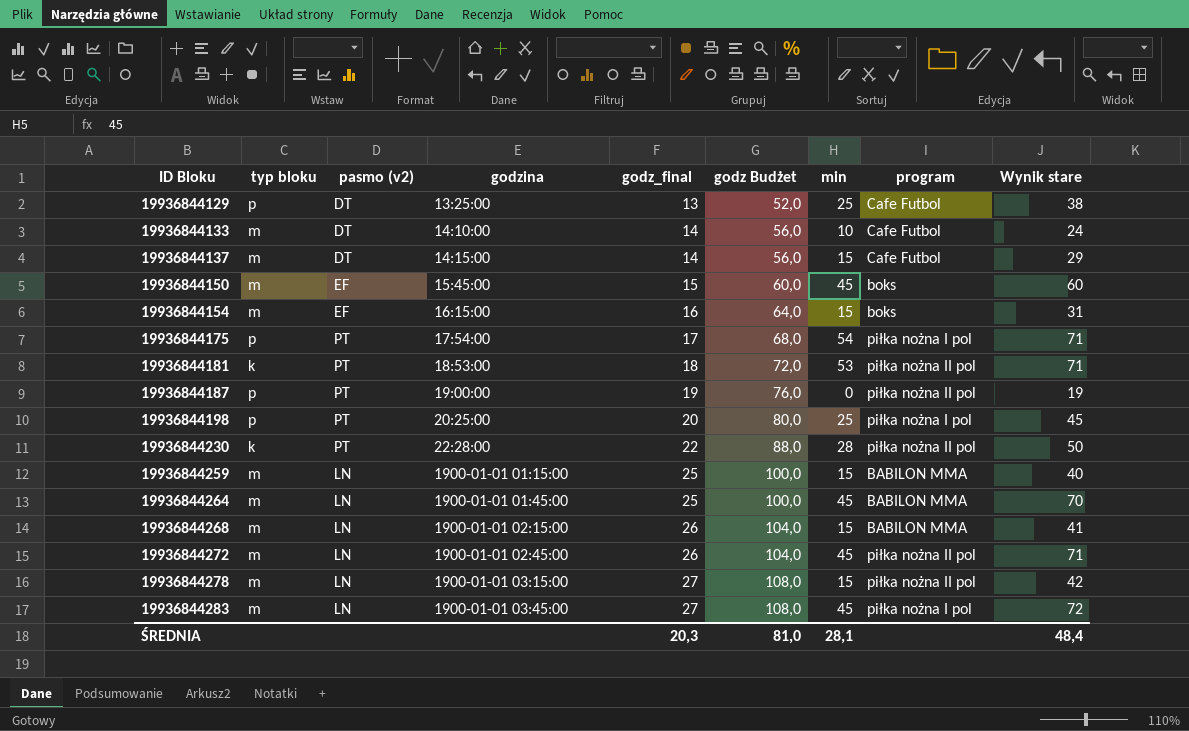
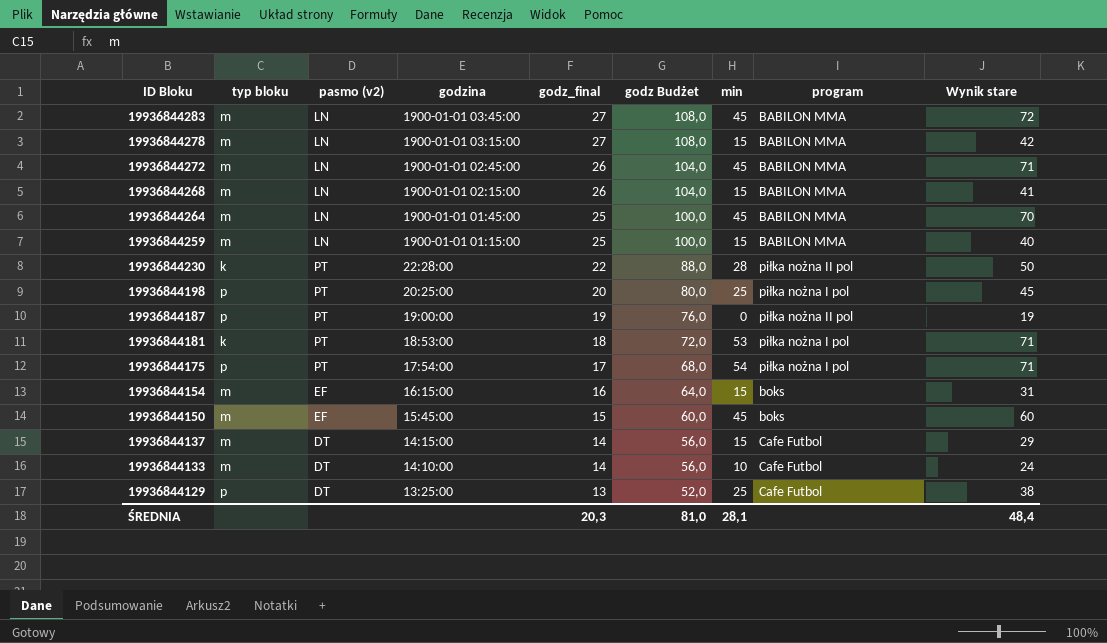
row order: ID Bloku ascending -> ID Bloku descending
19936844283 | program: piłka nożna I pol -> BABILON MMA
19936844278 | program: piłka nożna II pol -> BABILON MMA
19936844272 | program: piłka nożna II pol -> BABILON MMA
19936844181 | program: piłka nożna II pol -> piłka nożna I pol

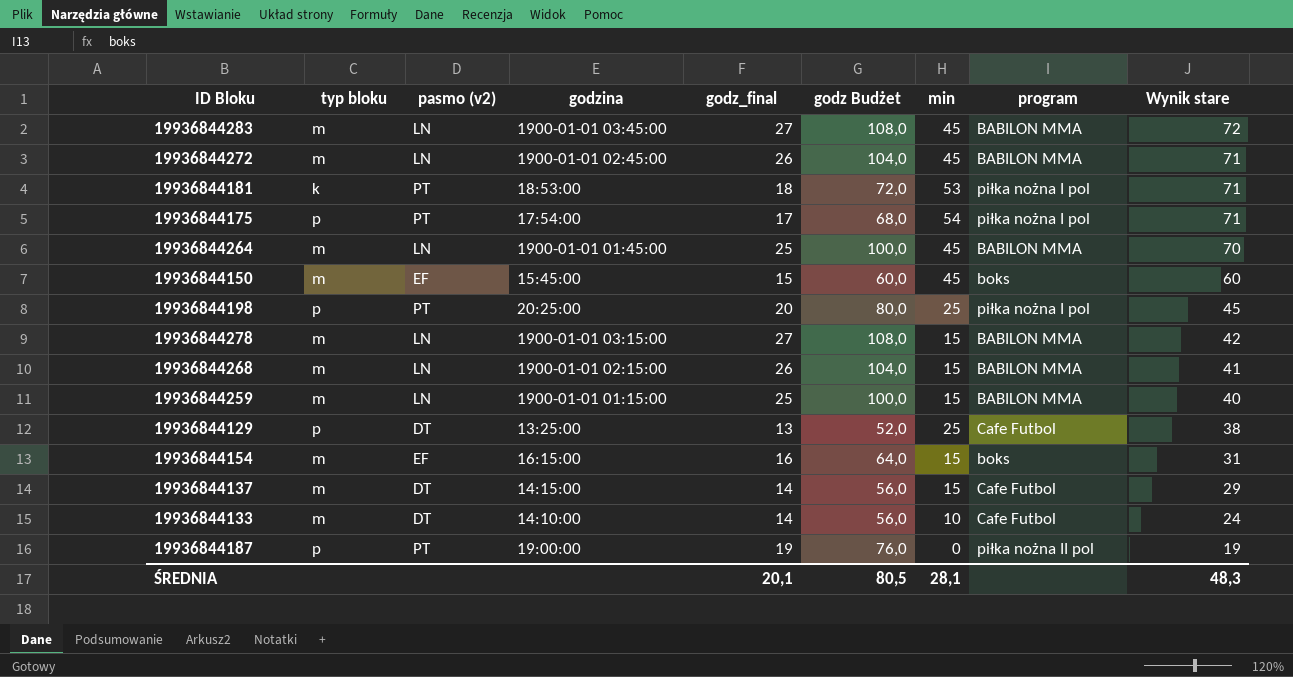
row order: ID Bloku descending -> Wynik stare descending
row 19936844230: k | PT | 22:28:00 | 22 | 88,0 | 28 | piłka nożna II pol | 50 -> none
ŚREDNIA | godz_final: 20,3 -> 20,1
ŚREDNIA | godz Budżet: 81,0 -> 80,5
ŚREDNIA | Wynik stare: 48,4 -> 48,3

